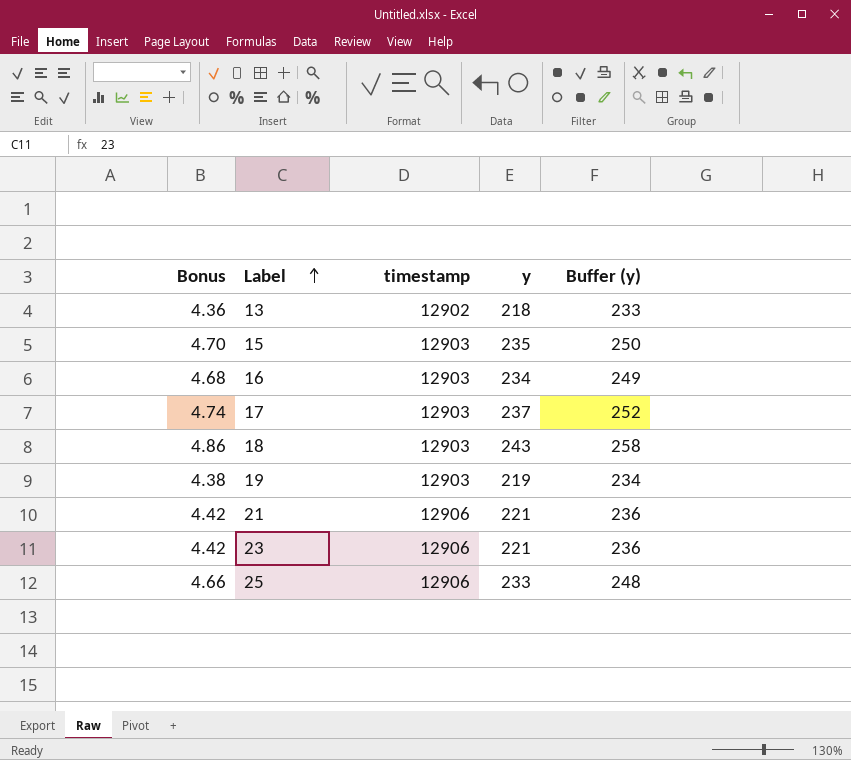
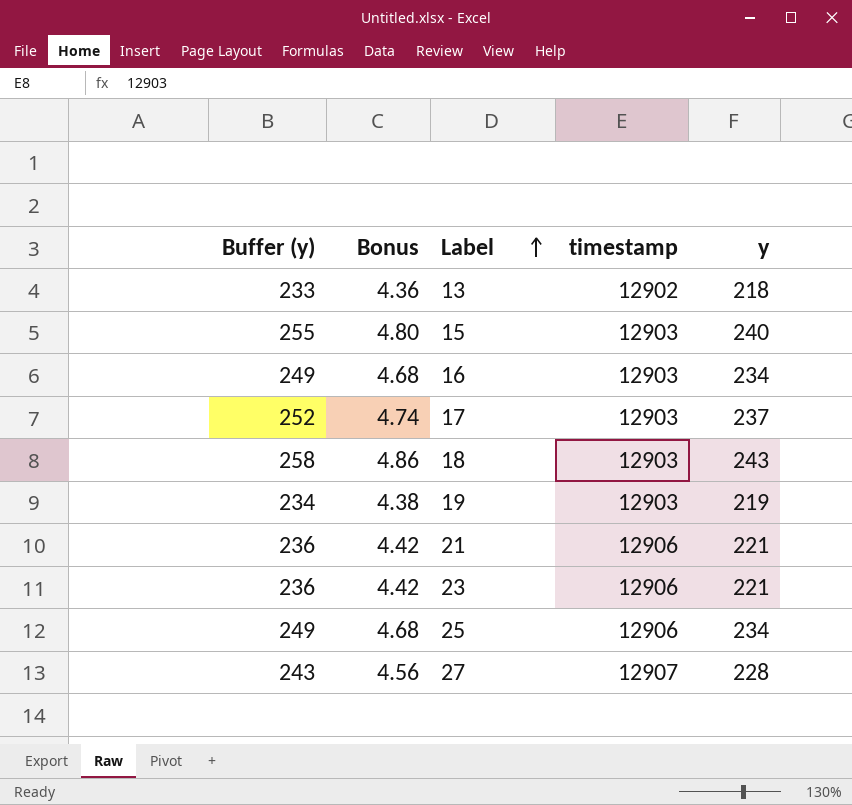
column Buffer (y) | position: 5 -> 1
15 | Buffer (y): 250 -> 255
15 | Bonus: 4.70 -> 4.80
15 | y: 235 -> 240
25 | Buffer (y): 248 -> 249
25 | Bonus: 4.66 -> 4.68
25 | y: 233 -> 234
row 27: none -> 243 | 4.56 | 12907 | 228

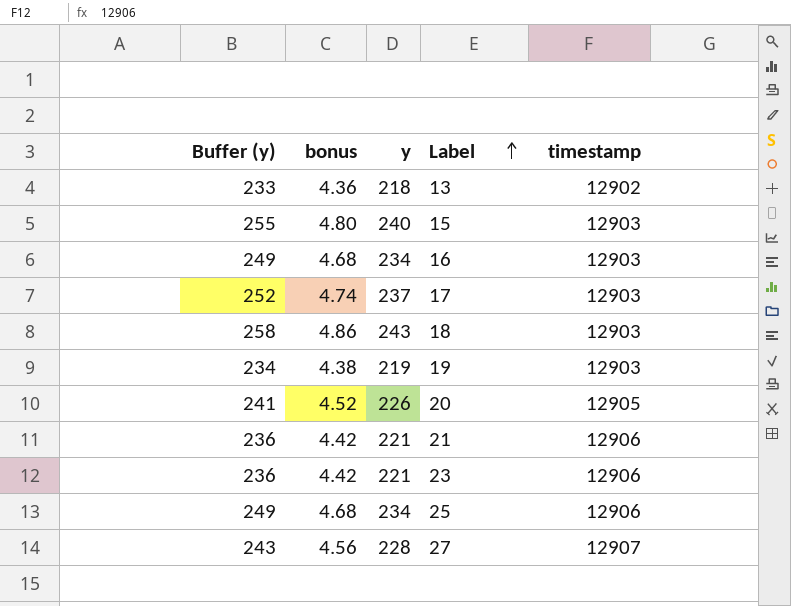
column name: Bonus -> bonus
column y | position: 5 -> 3
row 20: none -> 241 | 4.52 | 226 | 12905

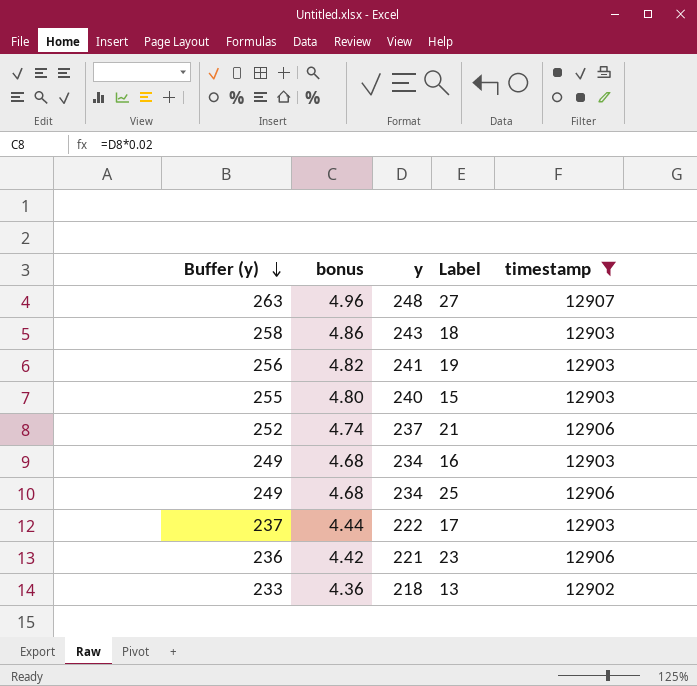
filter: none -> timestamp != 12905
row order: Label ascending -> Buffer (y) descending
27 | Buffer (y): 243 -> 263
27 | bonus: 4.56 -> 4.96
27 | y: 228 -> 248
19 | Buffer (y): 234 -> 256
19 | bonus: 4.38 -> 4.82
19 | y: 219 -> 241
21 | Buffer (y): 236 -> 252
21 | bonus: 4.42 -> 4.74
21 | y: 221 -> 237
17 | Buffer (y): 252 -> 237
17 | bonus: 4.74 -> 4.44
17 | y: 237 -> 222

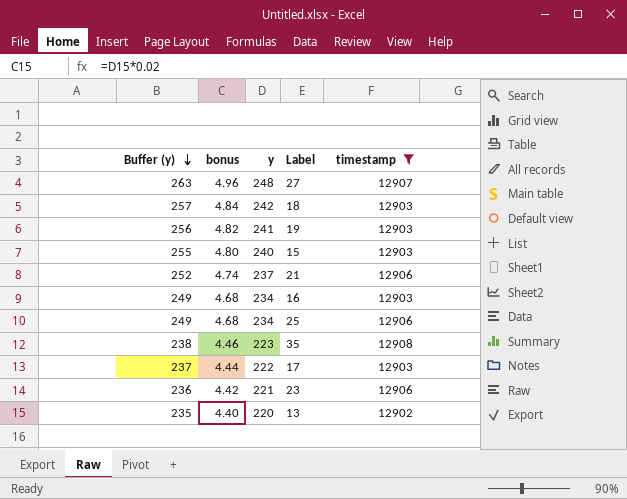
18 | Buffer (y): 258 -> 257
18 | bonus: 4.86 -> 4.84
18 | y: 243 -> 242
row 35: none -> 238 | 4.46 | 223 | 12908
13 | Buffer (y): 233 -> 235
13 | bonus: 4.36 -> 4.40
13 | y: 218 -> 220

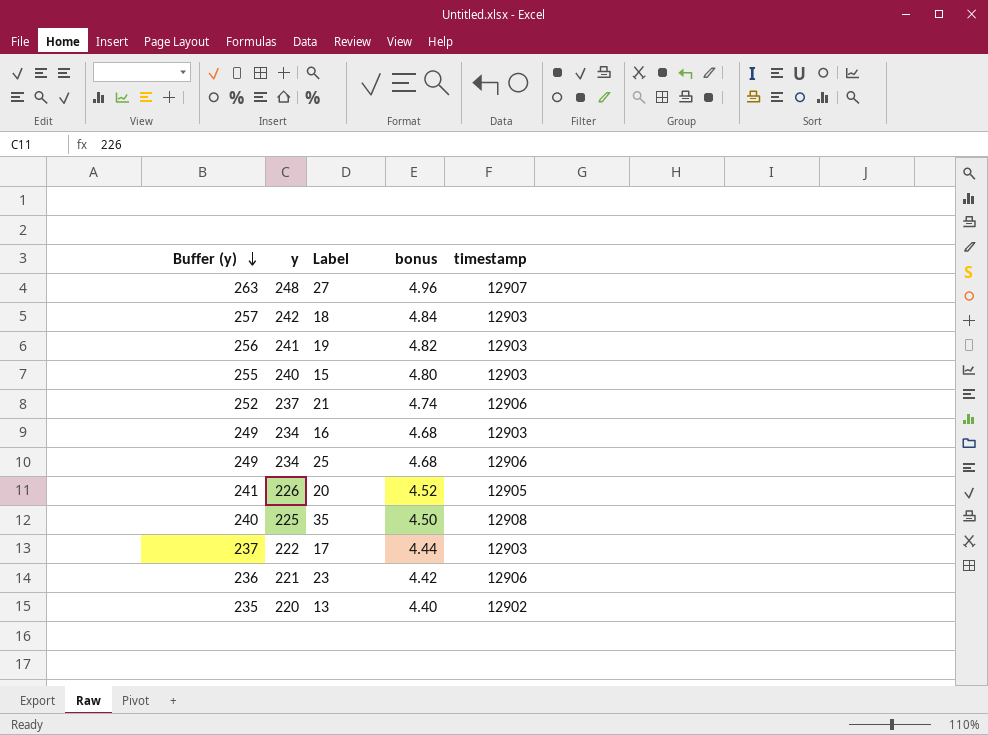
filter: timestamp != 12905 -> none
column bonus | position: 2 -> 4
35 | Buffer (y): 238 -> 240
35 | y: 223 -> 225
35 | bonus: 4.46 -> 4.50

